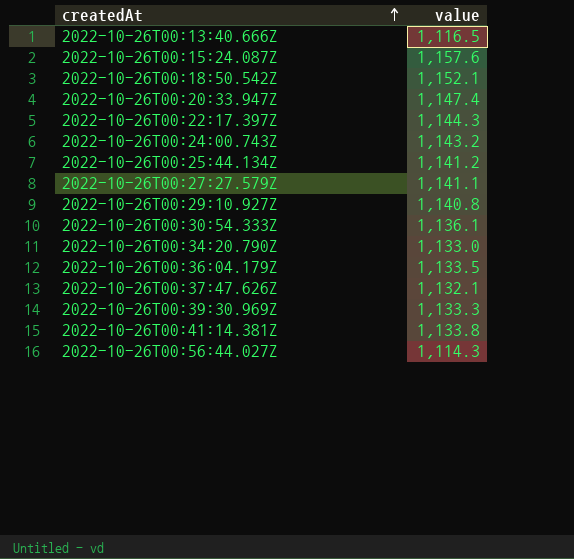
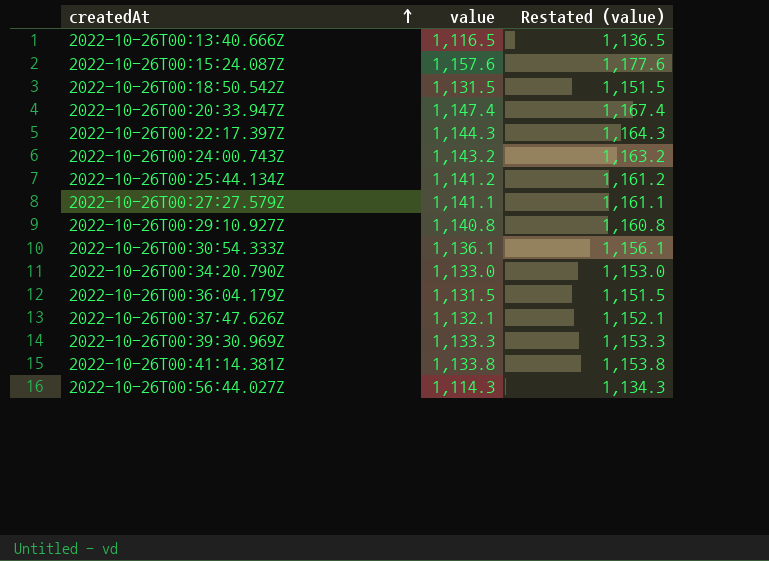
column Restated (value) | formula: none -> [value] + 20
2022-10-26T00:18:50.542Z | value: 1,152.1 -> 1,131.5
2022-10-26T00:36:04.179Z | value: 1,133.5 -> 1,131.5

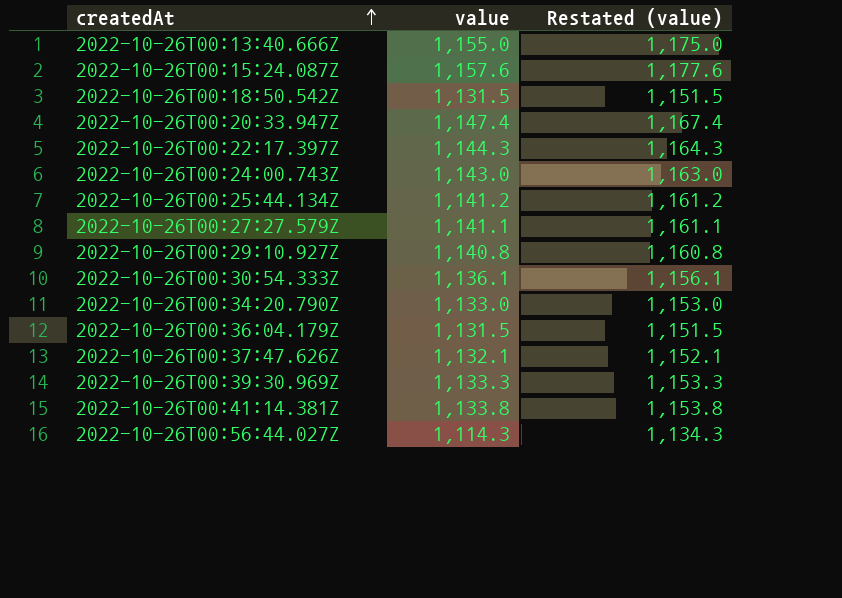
2022-10-26T00:13:40.666Z | value: 1,116.5 -> 1,155.0
2022-10-26T00:13:40.666Z | Restated (value): 1,136.5 -> 1,175.0
2022-10-26T00:24:00.743Z | value: 1,143.2 -> 1,143.0
2022-10-26T00:24:00.743Z | Restated (value): 1,163.2 -> 1,163.0

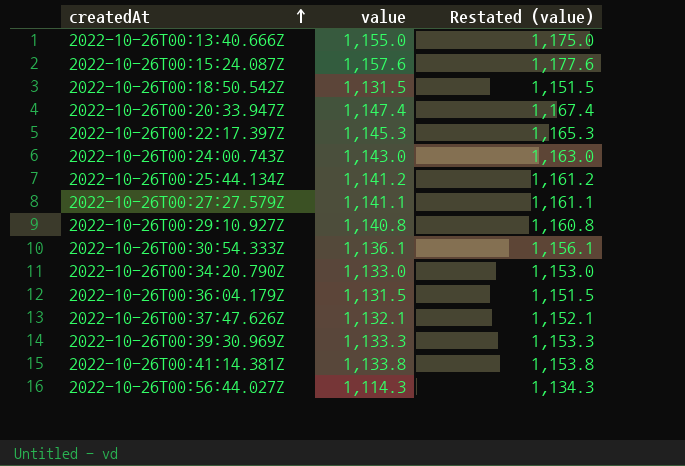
2022-10-26T00:22:17.397Z | value: 1,144.3 -> 1,145.3
2022-10-26T00:22:17.397Z | Restated (value): 1,164.3 -> 1,165.3

